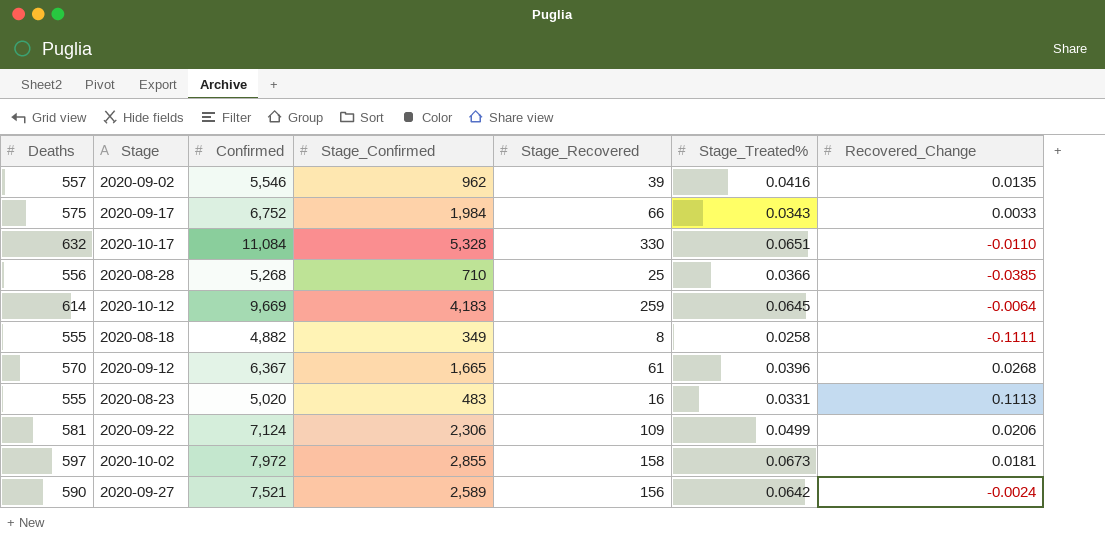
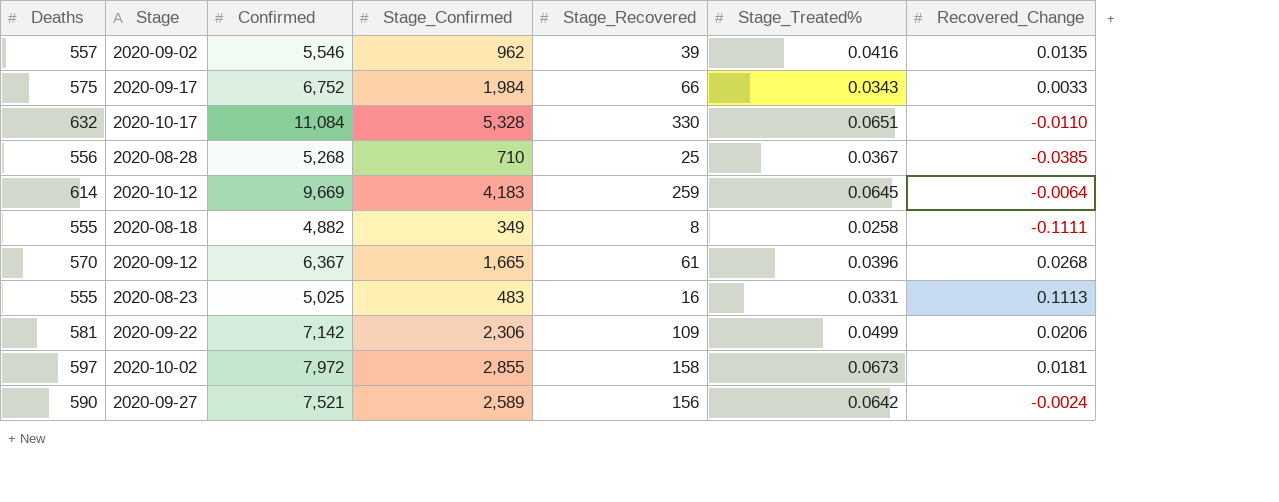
2020-08-28 | Stage_Treated%: 0.0366 -> 0.0367
2020-08-23 | Confirmed: 5,020 -> 5,025
2020-09-22 | Confirmed: 7,124 -> 7,142

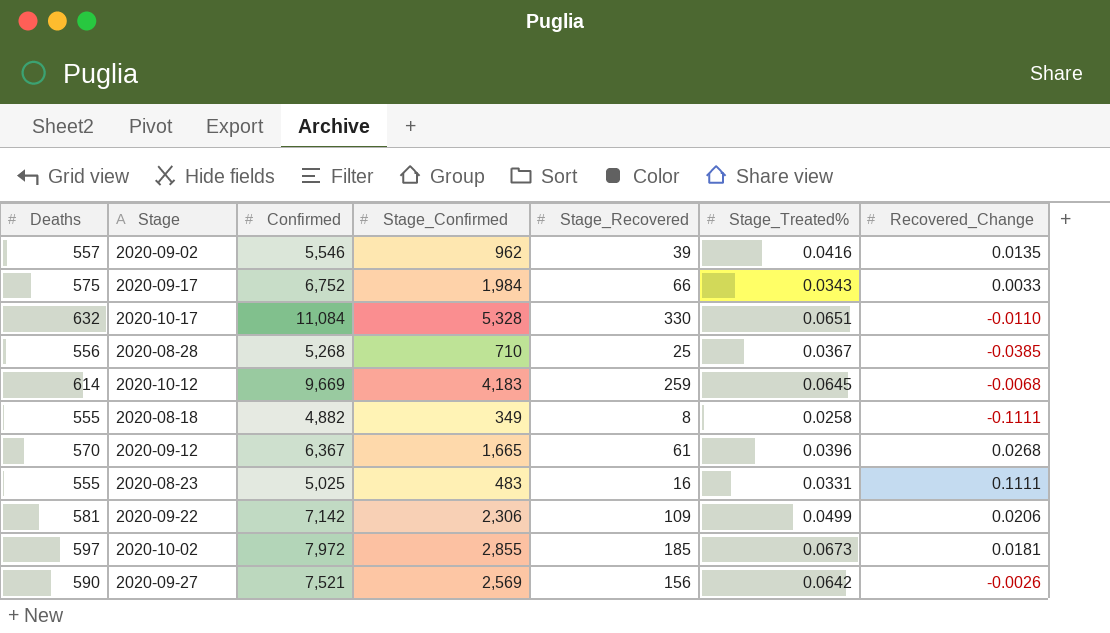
2020-10-12 | Recovered_Change: -0.0064 -> -0.0068
2020-08-23 | Recovered_Change: 0.1113 -> 0.1111
2020-10-02 | Stage_Recovered: 158 -> 185
2020-09-27 | Stage_Confirmed: 2,589 -> 2,569
2020-09-27 | Recovered_Change: -0.0024 -> -0.0026

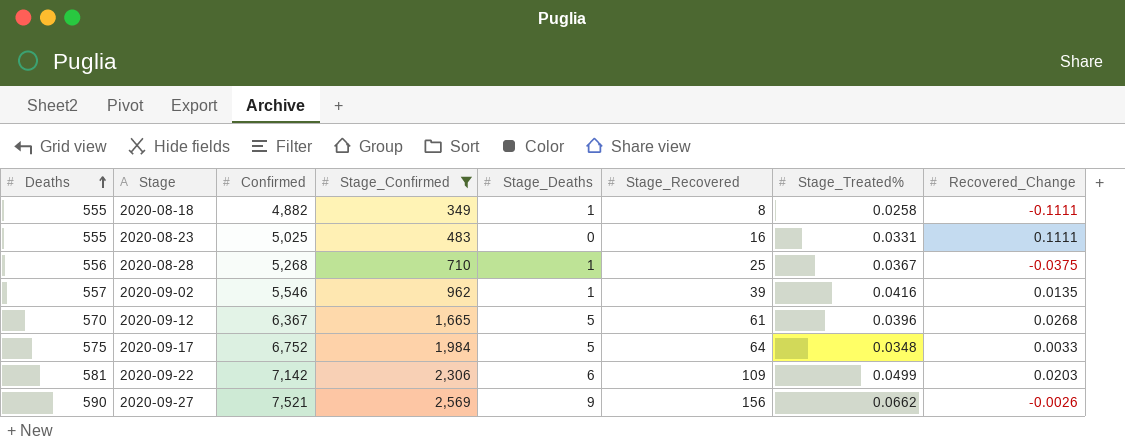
filter: none -> Stage_Confirmed <= 2,569
row order: none -> Deaths ascending
column Stage_Deaths | position: none -> 5
2020-08-28 | Recovered_Change: -0.0385 -> -0.0375
2020-09-17 | Stage_Recovered: 66 -> 64
2020-09-17 | Stage_Treated%: 0.0343 -> 0.0348
2020-09-22 | Recovered_Change: 0.0206 -> 0.0203
2020-09-27 | Stage_Treated%: 0.0642 -> 0.0662

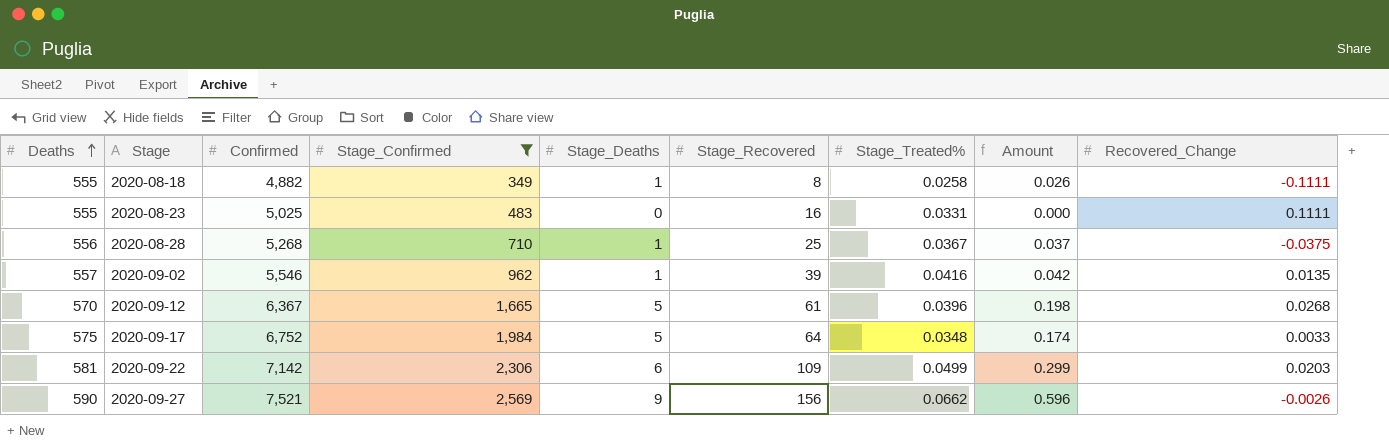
column Amount | formula: none -> [Stage_Deaths] * [Stage_Treated%]

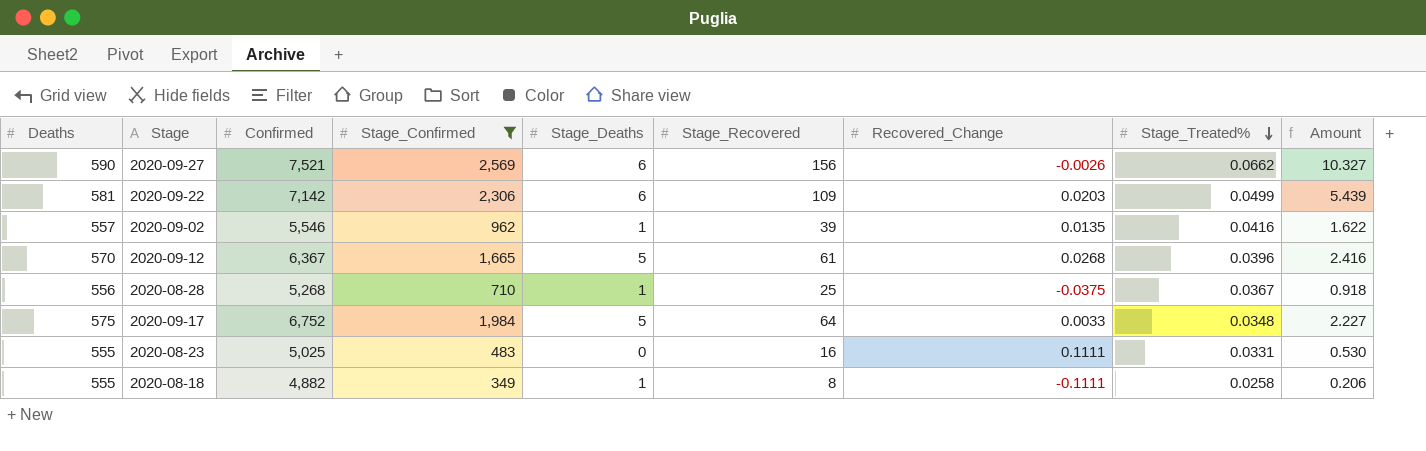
row order: Deaths ascending -> Stage_Treated% descending
column Recovered_Change | position: 9 -> 7
column Amount | formula: [Stage_Deaths] * [Stage_Treated%] -> [Stage_Recovered] * [Stage_Treated%]
2020-09-27 | Stage_Deaths: 9 -> 6

